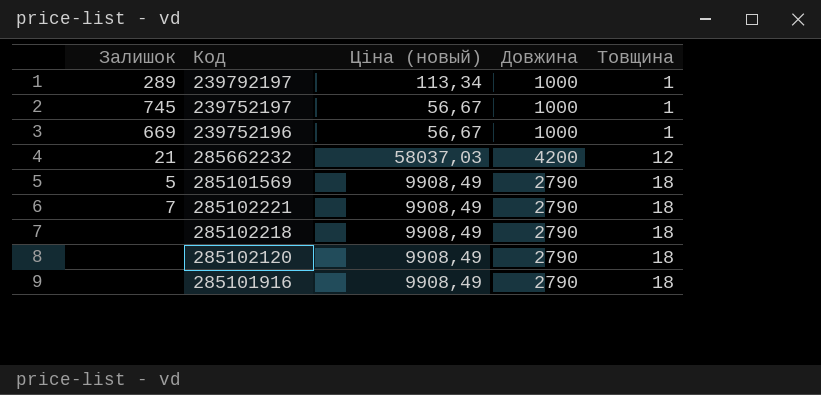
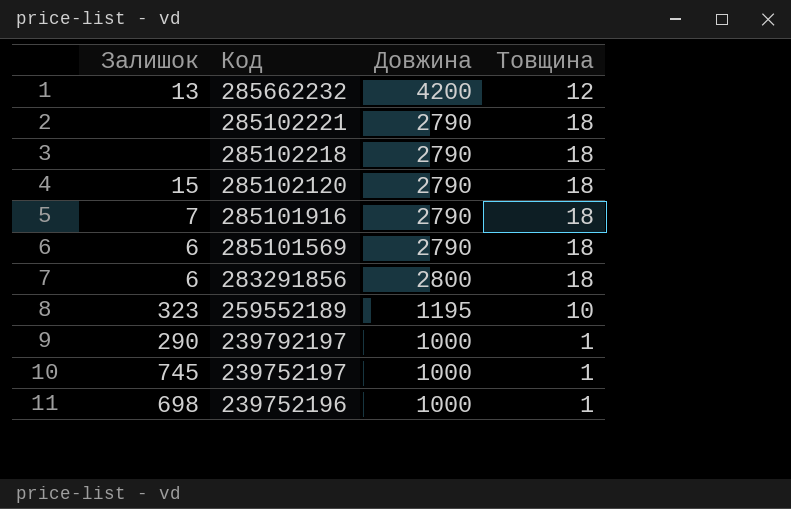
row order: Товщина ascending -> Код descending
column Ціна (новый) | position: 3 -> none
285662232 | Залишок: 21 -> 13
285102221 | Залишок: 7 -> none
285102120 | Залишок: none -> 15
285101916 | Залишок: none -> 7
285101569 | Залишок: 5 -> 6
row 283291856: none -> 6 | 2800 | 18
row 259552189: none -> 323 | 1195 | 10
239792197 | Залишок: 289 -> 290
239752196 | Залишок: 669 -> 698

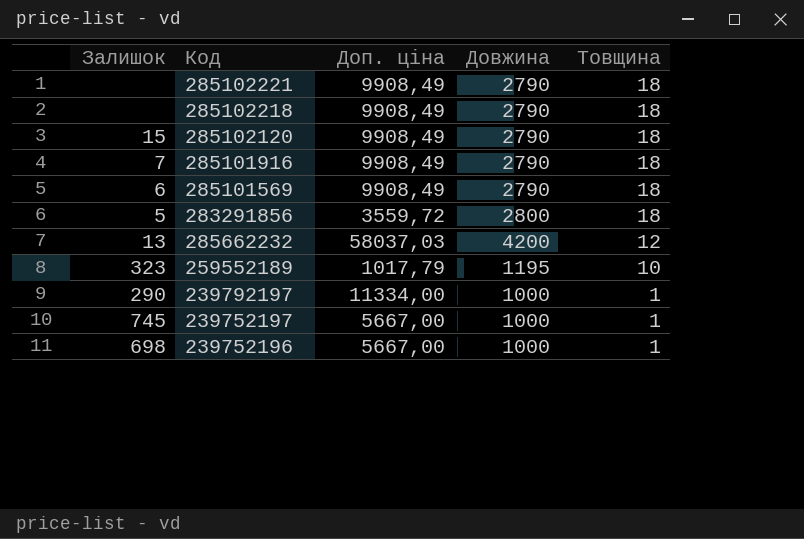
row order: Код descending -> Товщина descending
column Доп. ціна | position: none -> 3
283291856 | Залишок: 6 -> 5

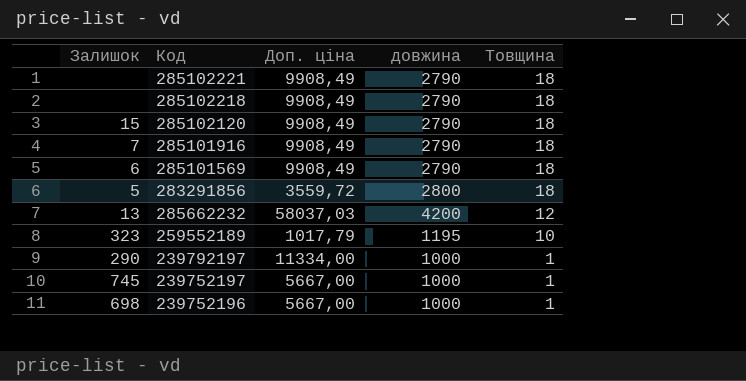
column name: Довжина -> довжина

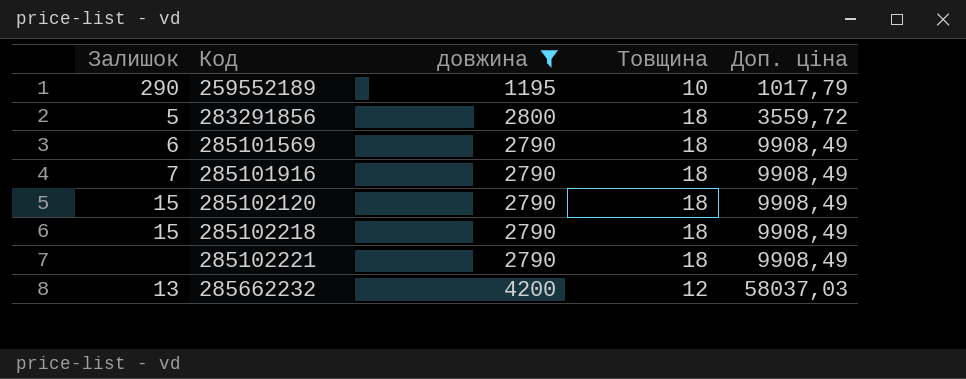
filter: none -> довжина != 1000
row order: Товщина descending -> Код ascending
column Доп. ціна | position: 3 -> 5
259552189 | Залишок: 323 -> 290
285102218 | Залишок: none -> 15

